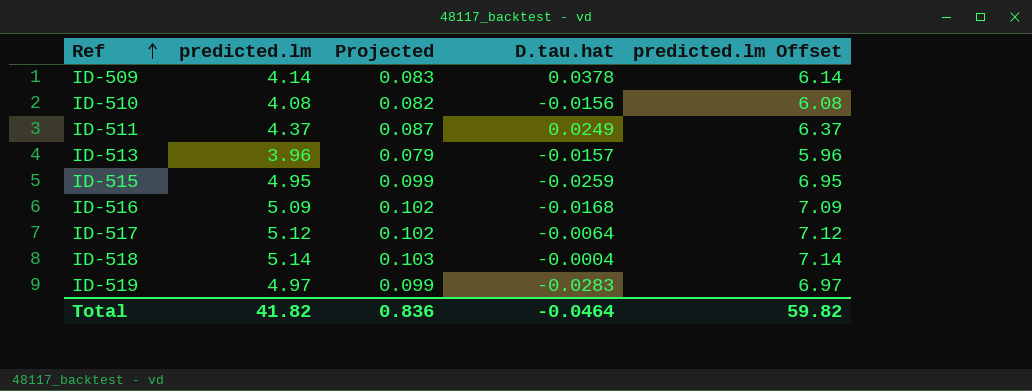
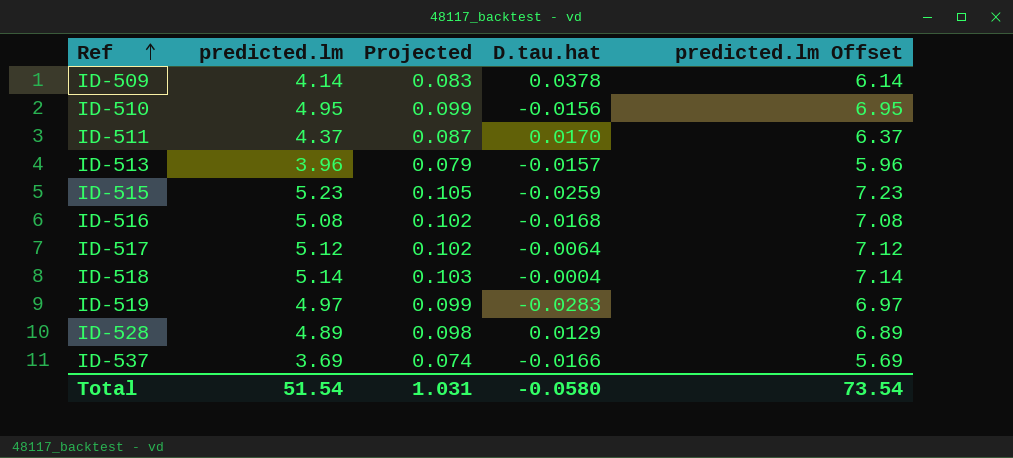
ID-510 | predicted.lm: 4.08 -> 4.95
ID-510 | Projected: 0.082 -> 0.099
ID-510 | predicted.lm Offset: 6.08 -> 6.95
ID-511 | D.tau.hat: 0.0249 -> 0.0170
ID-515 | predicted.lm: 4.95 -> 5.23
ID-515 | Projected: 0.099 -> 0.105
ID-515 | predicted.lm Offset: 6.95 -> 7.23
ID-516 | predicted.lm: 5.09 -> 5.08
ID-516 | predicted.lm Offset: 7.09 -> 7.08
row ID-528: none -> 4.89 | 0.098 | 0.0129 | 6.89
row ID-537: none -> 3.69 | 0.074 | -0.0166 | 5.69
Total | predicted.lm: 41.82 -> 51.54
Total | Projected: 0.836 -> 1.031
Total | D.tau.hat: -0.0464 -> -0.0580
Total | predicted.lm Offset: 59.82 -> 73.54

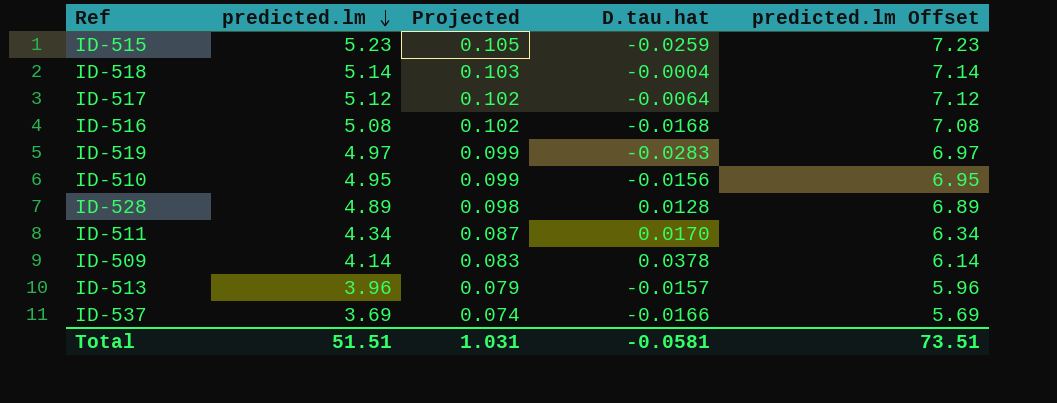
row order: Ref ascending -> predicted.lm descending
ID-528 | D.tau.hat: 0.0129 -> 0.0128
ID-511 | predicted.lm: 4.37 -> 4.34
ID-511 | predicted.lm Offset: 6.37 -> 6.34
Total | predicted.lm: 51.54 -> 51.51
Total | D.tau.hat: -0.0580 -> -0.0581
Total | predicted.lm Offset: 73.54 -> 73.51

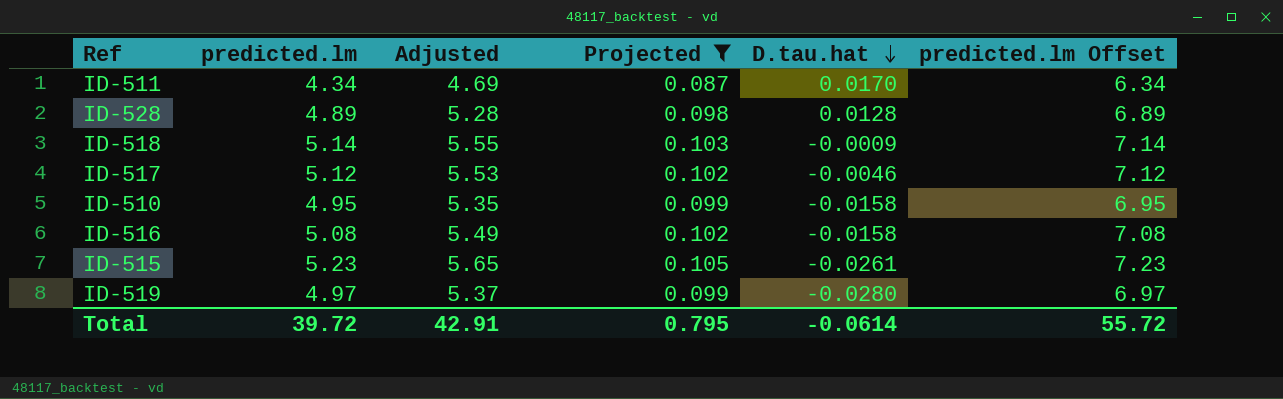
filter: none -> Projected >= 0.087
row order: predicted.lm descending -> D.tau.hat descending
column Adjusted | formula: none -> [predicted.lm] * 1.08
ID-518 | D.tau.hat: -0.0004 -> -0.0009
ID-517 | D.tau.hat: -0.0064 -> -0.0046
ID-510 | D.tau.hat: -0.0156 -> -0.0158
ID-516 | D.tau.hat: -0.0168 -> -0.0158
ID-515 | D.tau.hat: -0.0259 -> -0.0261
ID-519 | D.tau.hat: -0.0283 -> -0.0280
Total | predicted.lm: 51.51 -> 39.72
Total | Projected: 1.031 -> 0.795
Total | D.tau.hat: -0.0581 -> -0.0614
Total | predicted.lm Offset: 73.51 -> 55.72

